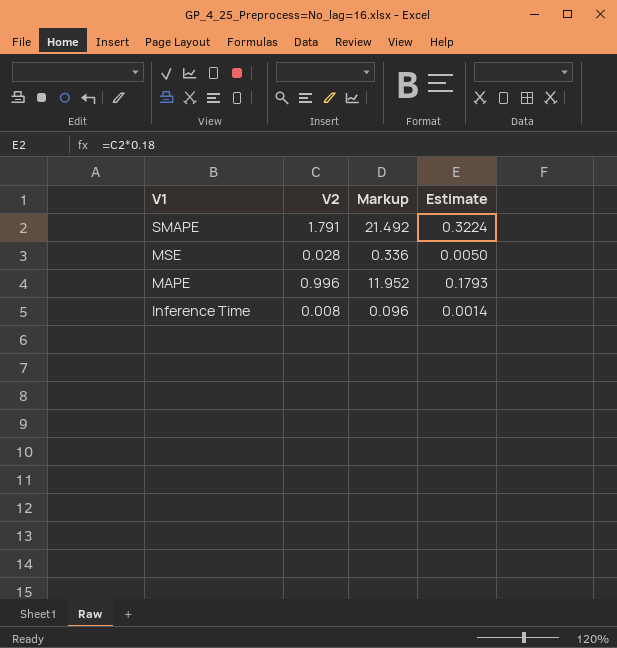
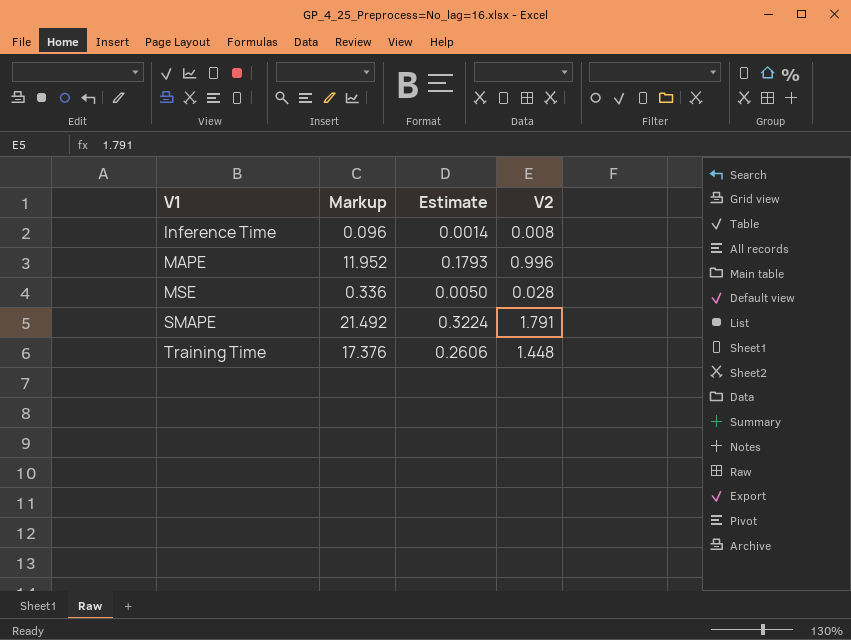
row order: V1 descending -> V1 ascending
column V2 | position: 2 -> 4
row Training Time: none -> 17.376 | 0.2606 | 1.448

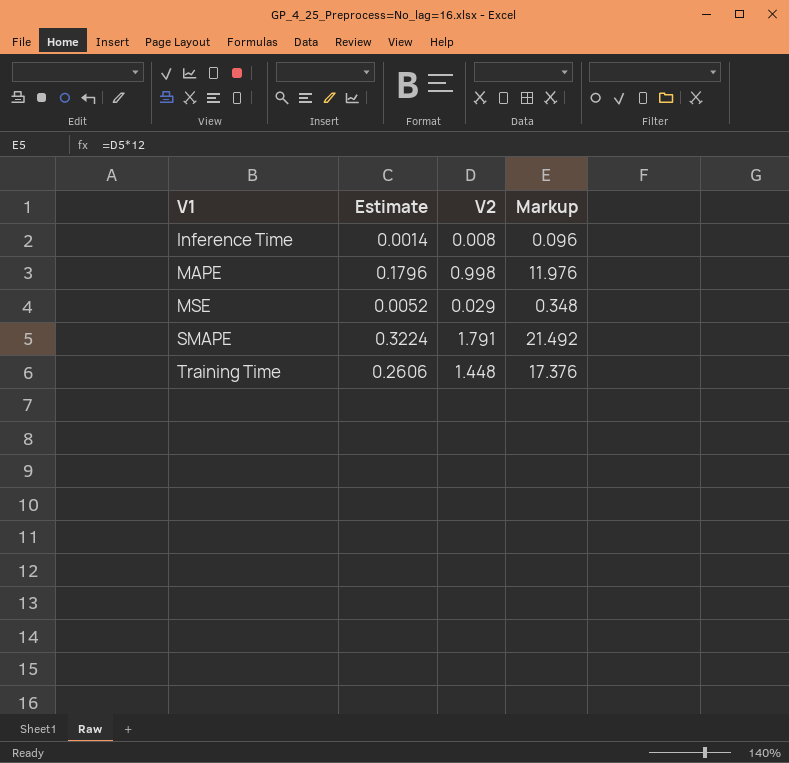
column Markup | position: 2 -> 4
MAPE | Estimate: 0.1793 -> 0.1796
MAPE | V2: 0.996 -> 0.998
MAPE | Markup: 11.952 -> 11.976
MSE | Estimate: 0.0050 -> 0.0052
MSE | V2: 0.028 -> 0.029
MSE | Markup: 0.336 -> 0.348

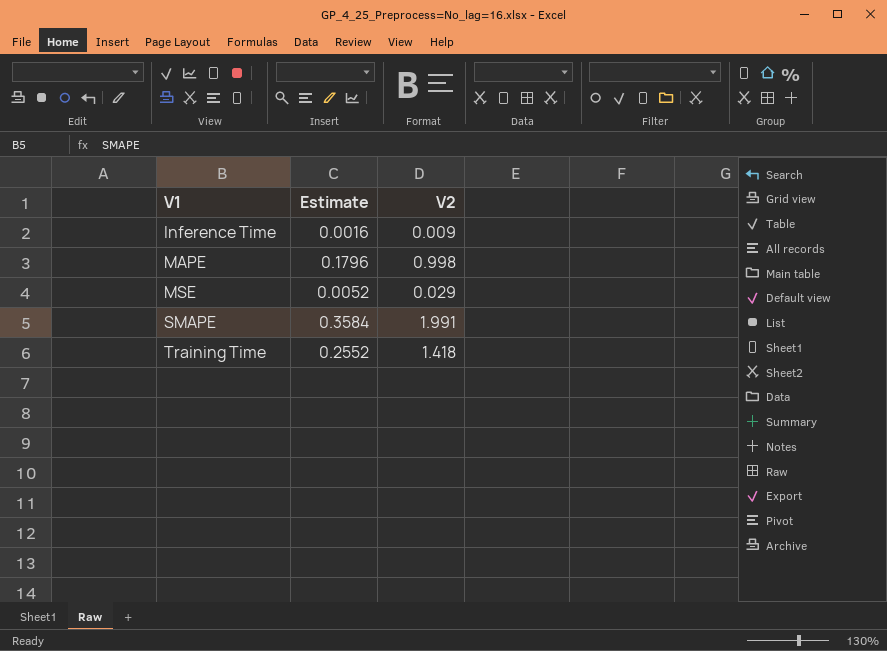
column Markup | formula: [V2] * 12 -> none
Inference Time | Estimate: 0.0014 -> 0.0016
Inference Time | V2: 0.008 -> 0.009
SMAPE | Estimate: 0.3224 -> 0.3584
SMAPE | V2: 1.791 -> 1.991
Training Time | Estimate: 0.2606 -> 0.2552
Training Time | V2: 1.448 -> 1.418

